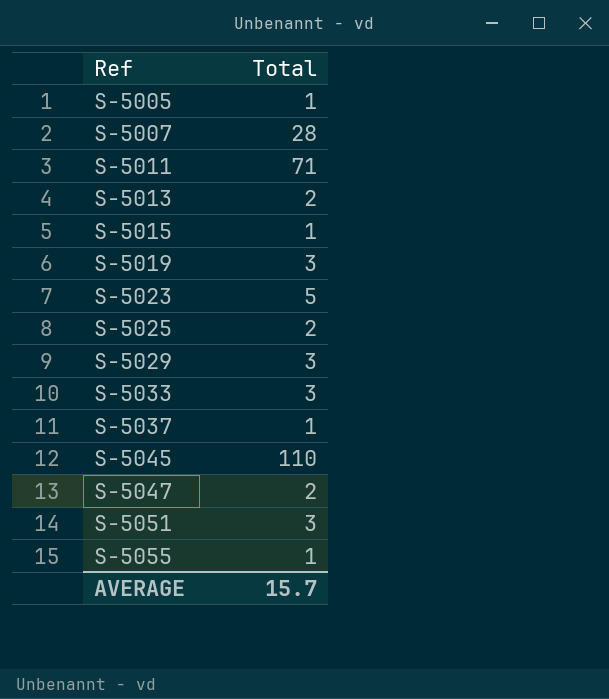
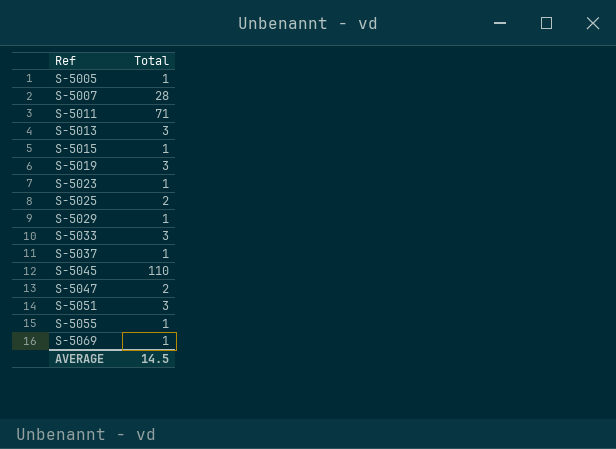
S-5013 | Total: 2 -> 3
S-5023 | Total: 5 -> 1
S-5029 | Total: 3 -> 1
row S-5069: none -> 1
AVERAGE | Total: 15.7 -> 14.5

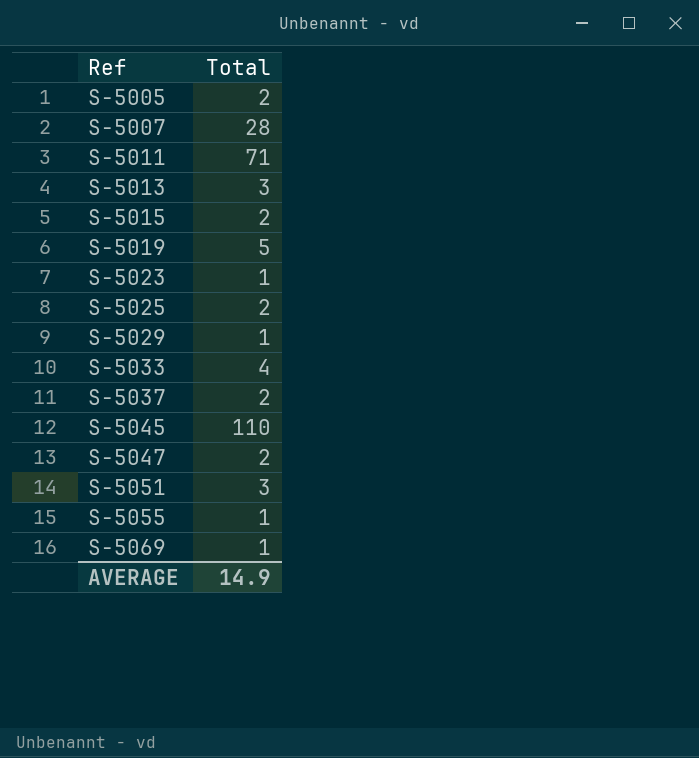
S-5005 | Total: 1 -> 2
S-5015 | Total: 1 -> 2
S-5019 | Total: 3 -> 5
S-5033 | Total: 3 -> 4
S-5037 | Total: 1 -> 2
AVERAGE | Total: 14.5 -> 14.9

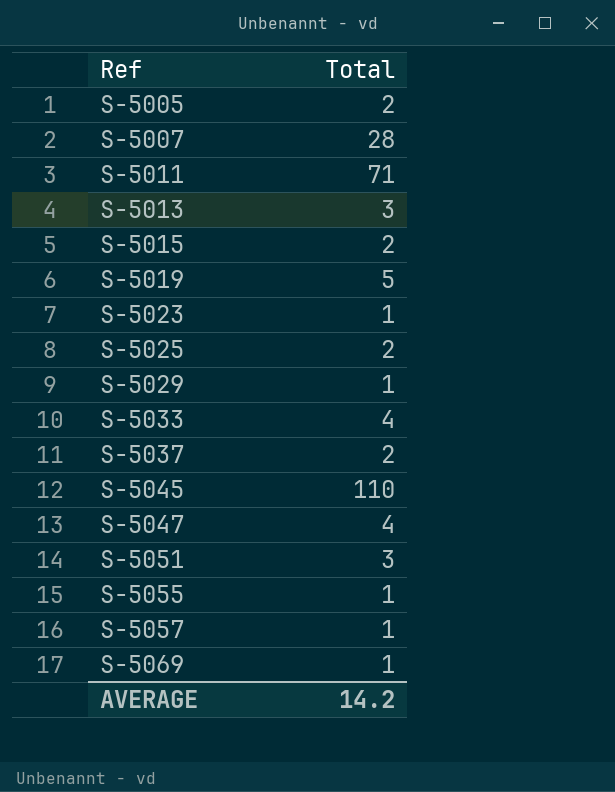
S-5047 | Total: 2 -> 4
row S-5057: none -> 1
AVERAGE | Total: 14.9 -> 14.2

